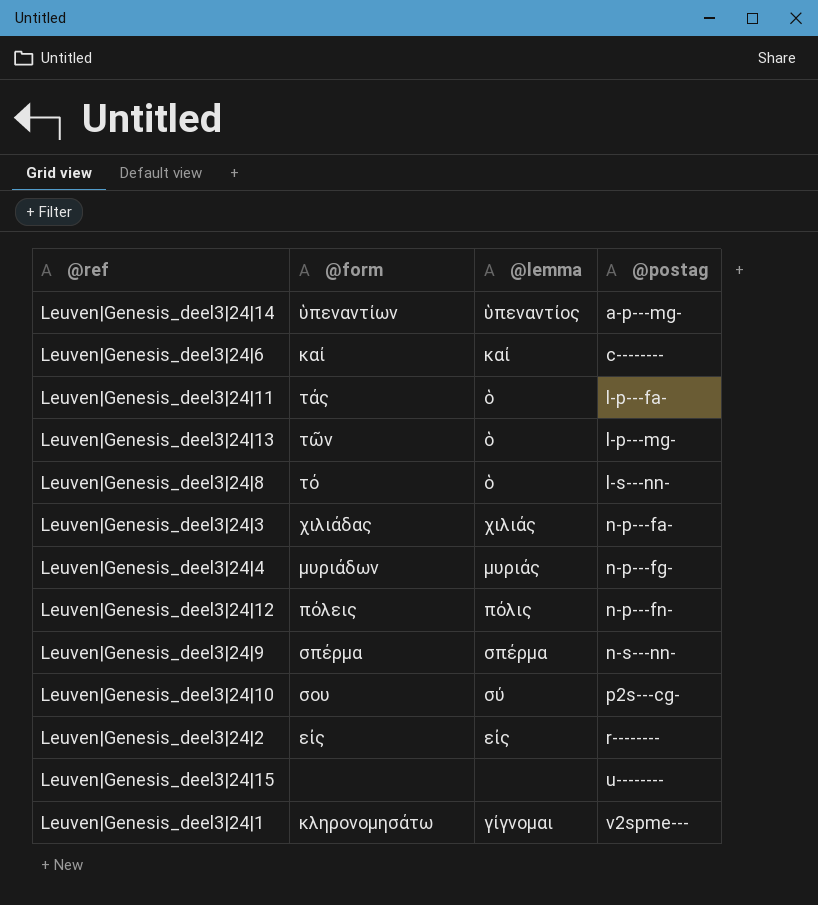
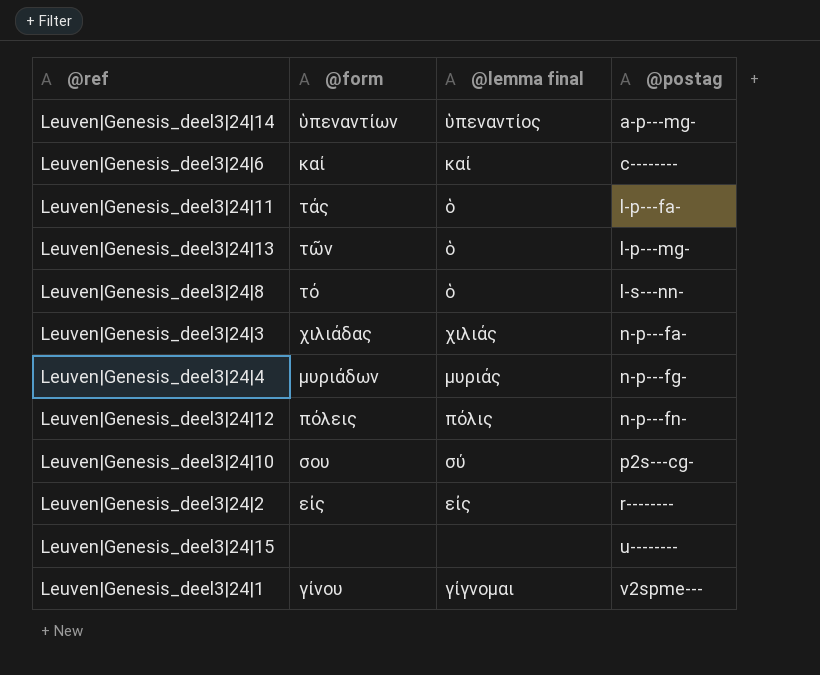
column name: @lemma -> @lemma final
row Leuven|Genesis_deel3|24|9: σπέρμα | σπέρμα | n-s---nn- -> none
Leuven|Genesis_deel3|24|1 | @form: κληρονομησάτω -> γίνου

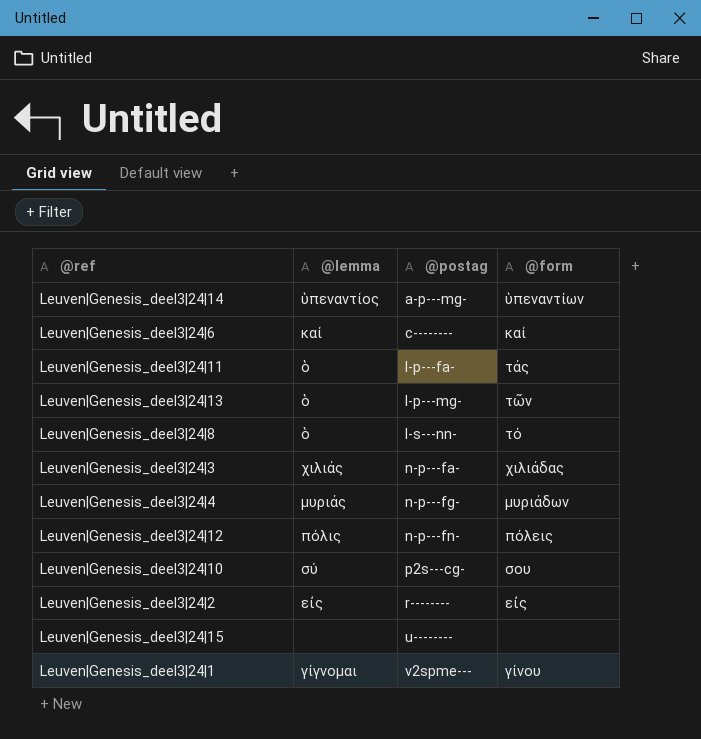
column name: @lemma final -> @lemma
column @form | position: 2 -> 4

